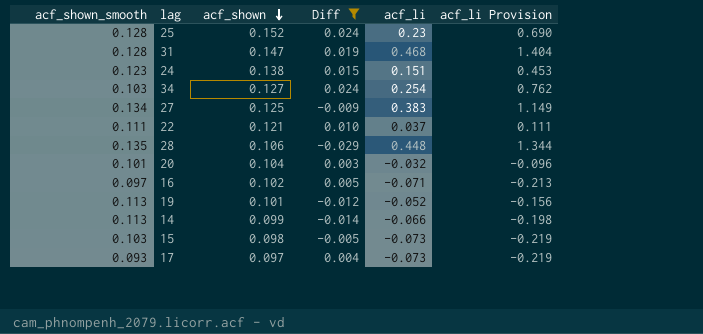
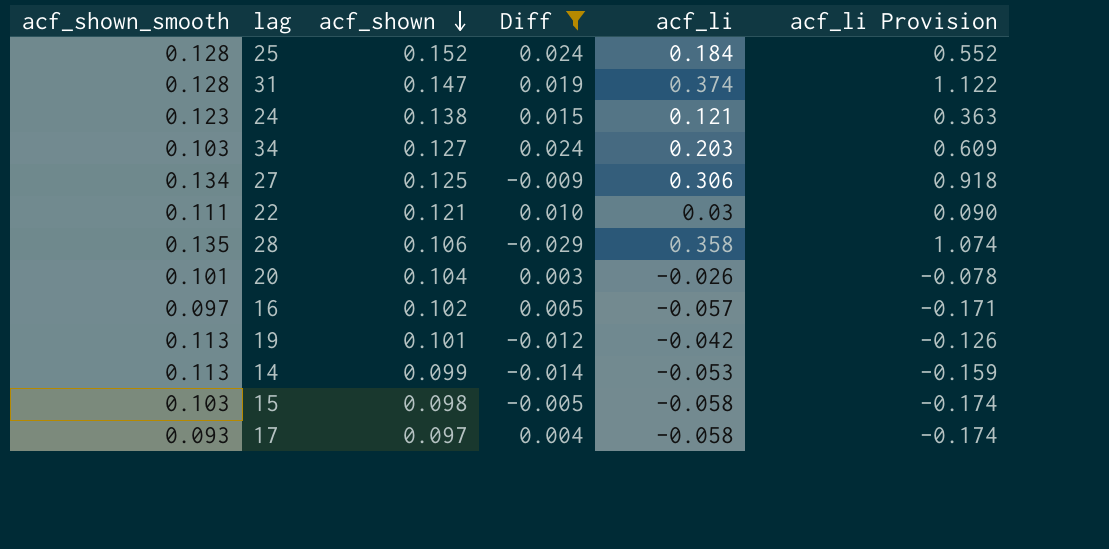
25 | acf_li: 0.23 -> 0.184
25 | acf_li Provision: 0.690 -> 0.552
31 | acf_li: 0.468 -> 0.374
31 | acf_li Provision: 1.404 -> 1.122
24 | acf_li: 0.151 -> 0.121
24 | acf_li Provision: 0.453 -> 0.363
34 | acf_li: 0.254 -> 0.203
34 | acf_li Provision: 0.762 -> 0.609
27 | acf_li: 0.383 -> 0.306
27 | acf_li Provision: 1.149 -> 0.918
22 | acf_li: 0.037 -> 0.03
22 | acf_li Provision: 0.111 -> 0.090
28 | acf_li: 0.448 -> 0.358
28 | acf_li Provision: 1.344 -> 1.074
20 | acf_li: -0.032 -> -0.026
20 | acf_li Provision: -0.096 -> -0.078
16 | acf_li: -0.071 -> -0.057
16 | acf_li Provision: -0.213 -> -0.171
19 | acf_li: -0.052 -> -0.042
19 | acf_li Provision: -0.156 -> -0.126
14 | acf_li: -0.066 -> -0.053
14 | acf_li Provision: -0.198 -> -0.159
15 | acf_li: -0.073 -> -0.058
15 | acf_li Provision: -0.219 -> -0.174
17 | acf_li: -0.073 -> -0.058
17 | acf_li Provision: -0.219 -> -0.174

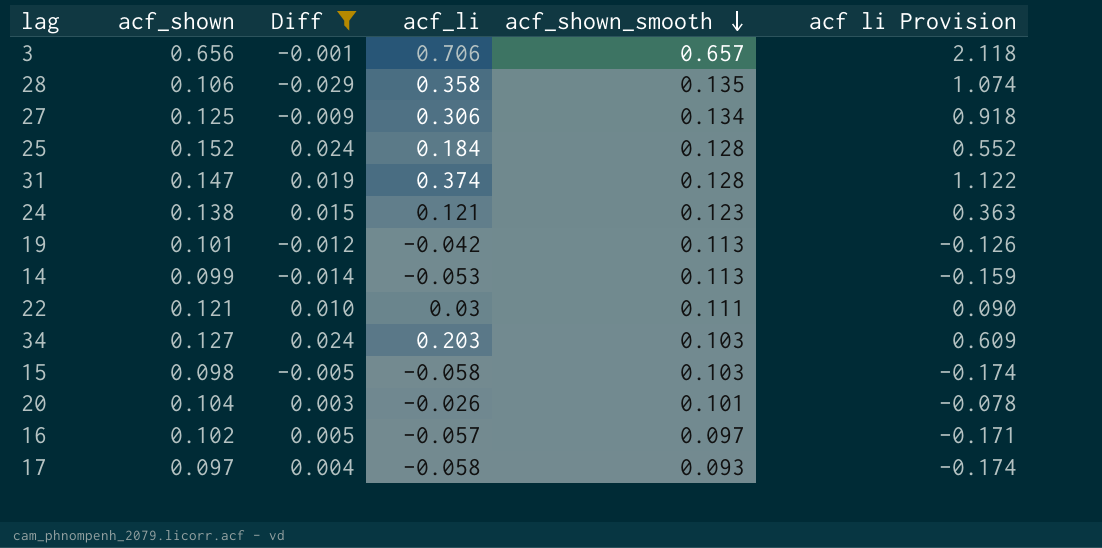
row order: acf_shown descending -> acf_shown_smooth descending
column acf_shown_smooth | position: 1 -> 5
column name: acf_li Provision -> acf li Provision
row 3: none -> 0.656 | -0.001 | 0.706 | 0.657 | 2.118

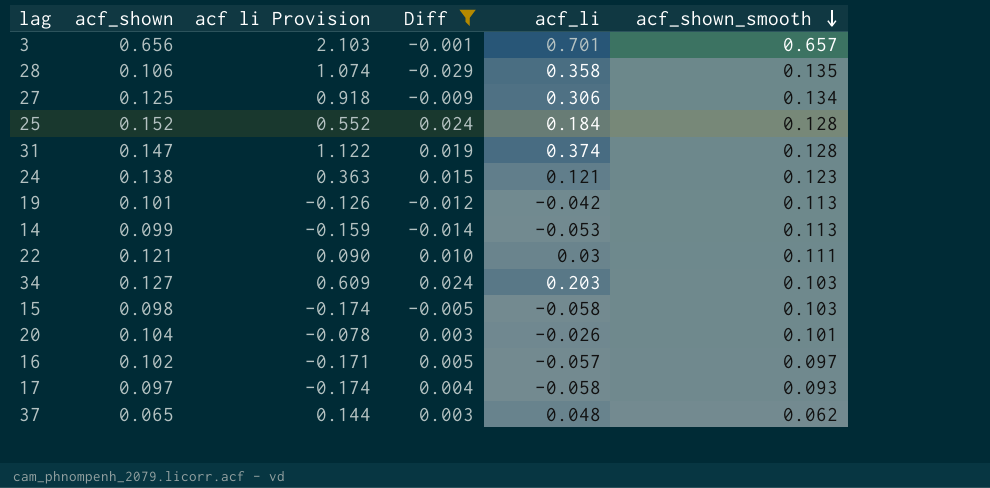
column acf li Provision | position: 6 -> 3
3 | acf li Provision: 2.118 -> 2.103
3 | acf_li: 0.706 -> 0.701
row 37: none -> 0.065 | 0.144 | 0.003 | 0.048 | 0.062

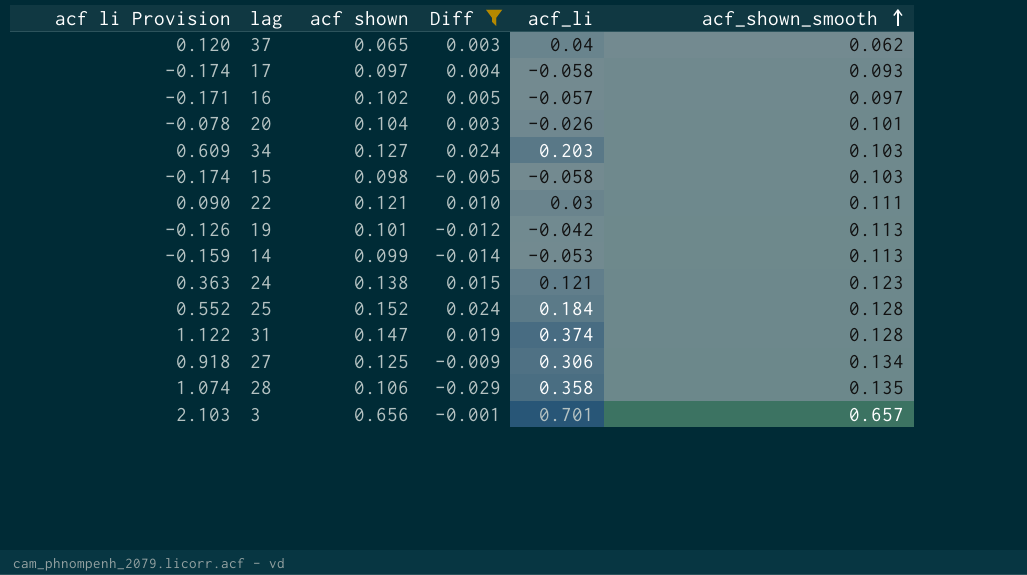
row order: acf_shown_smooth descending -> acf_shown_smooth ascending
column acf li Provision | position: 3 -> 1
column name: acf_shown -> acf shown
37 | acf li Provision: 0.144 -> 0.120
37 | acf_li: 0.048 -> 0.04

